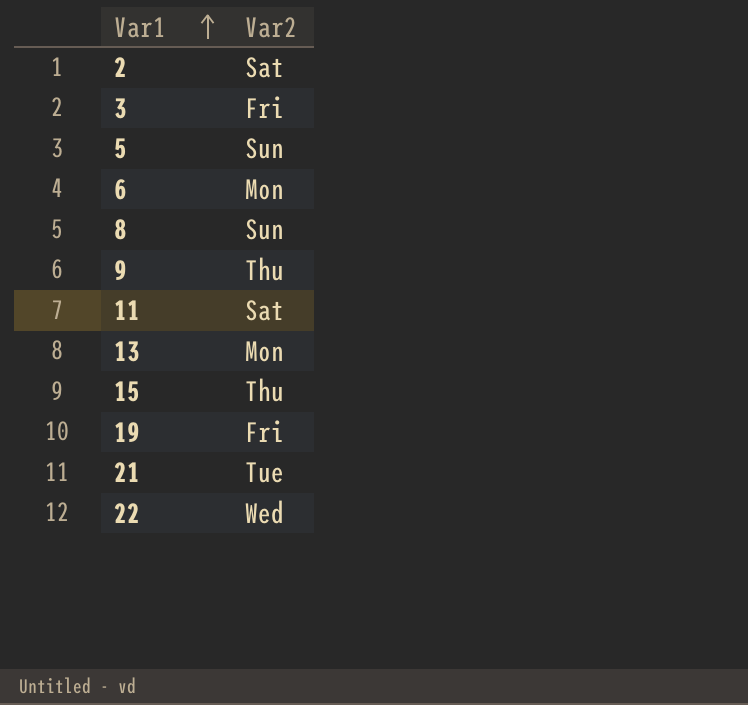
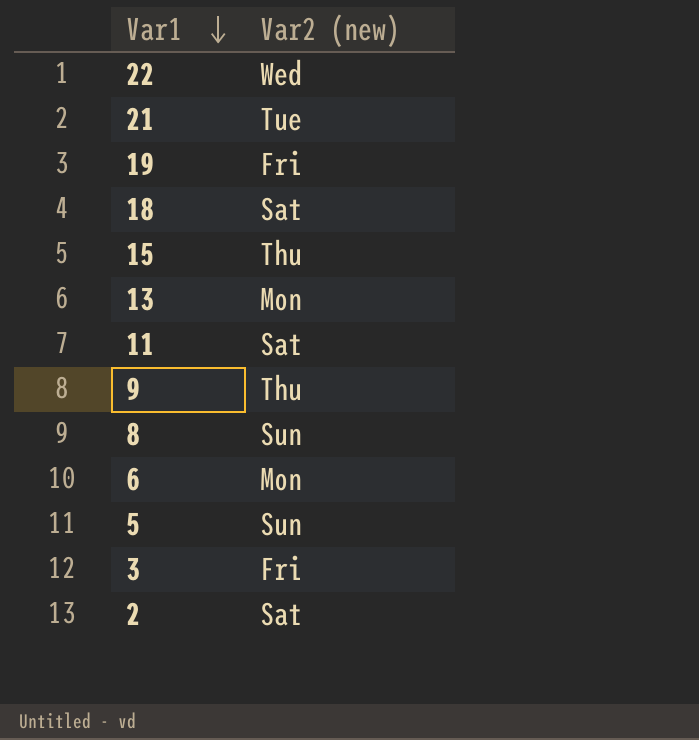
row order: Var1 ascending -> Var1 descending
column name: Var2 -> Var2 (new)
row 18: none -> Sat

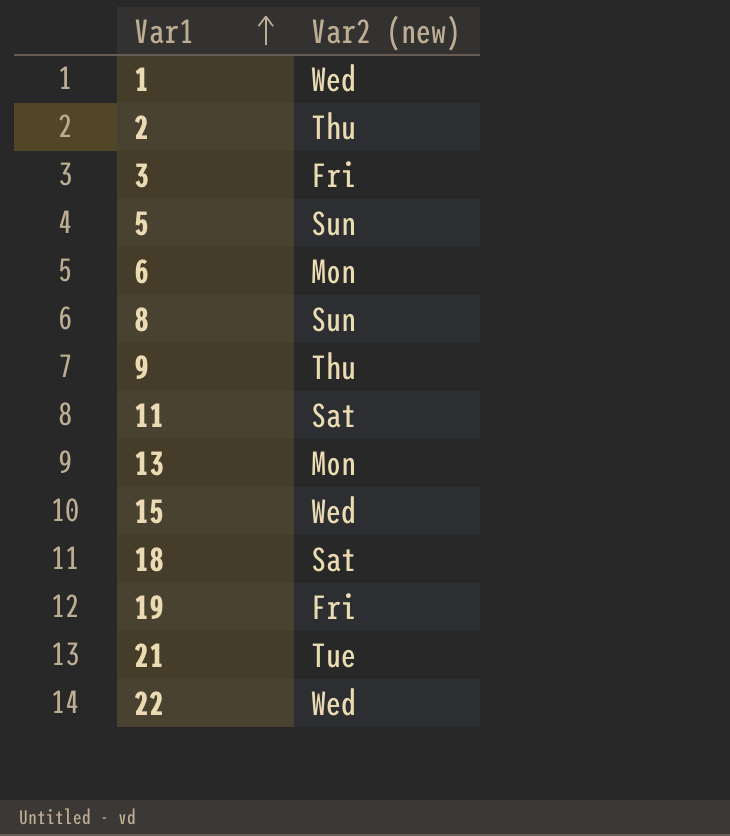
row order: Var1 descending -> Var1 ascending
row 1: none -> Wed
2 | Var2 (new): Sat -> Thu
15 | Var2 (new): Thu -> Wed

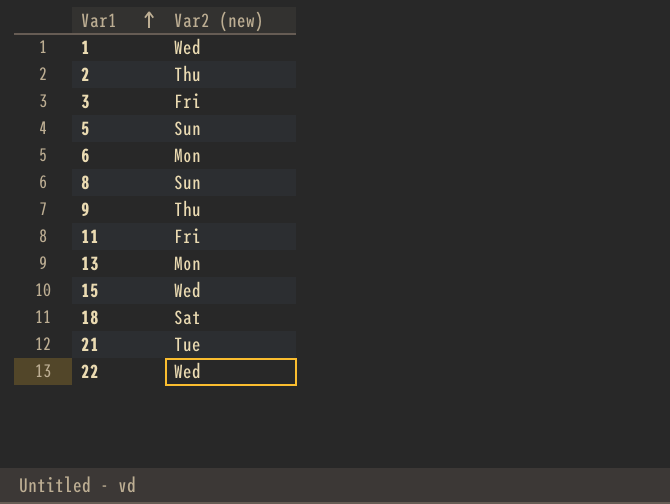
row 19: Fri -> none
11 | Var2 (new): Sat -> Fri

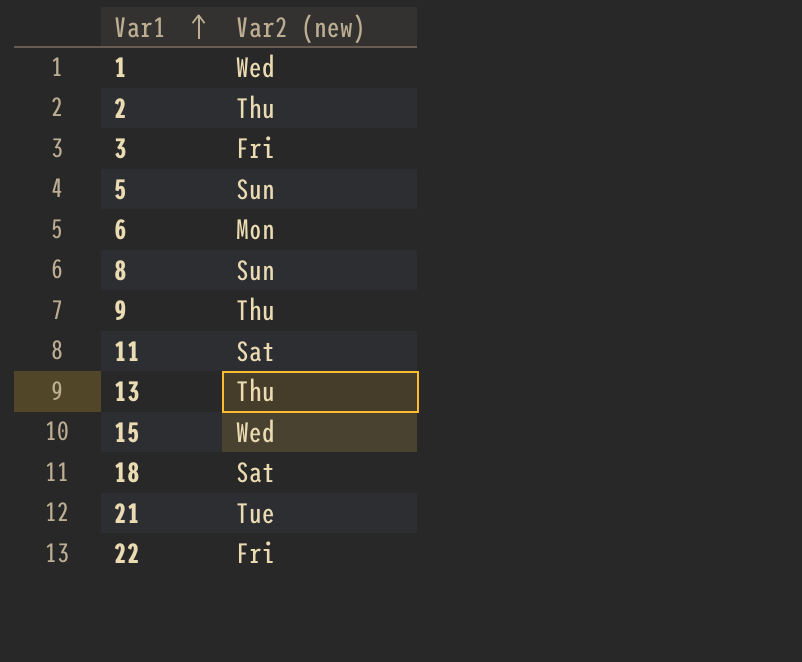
11 | Var2 (new): Fri -> Sat
13 | Var2 (new): Mon -> Thu
22 | Var2 (new): Wed -> Fri

